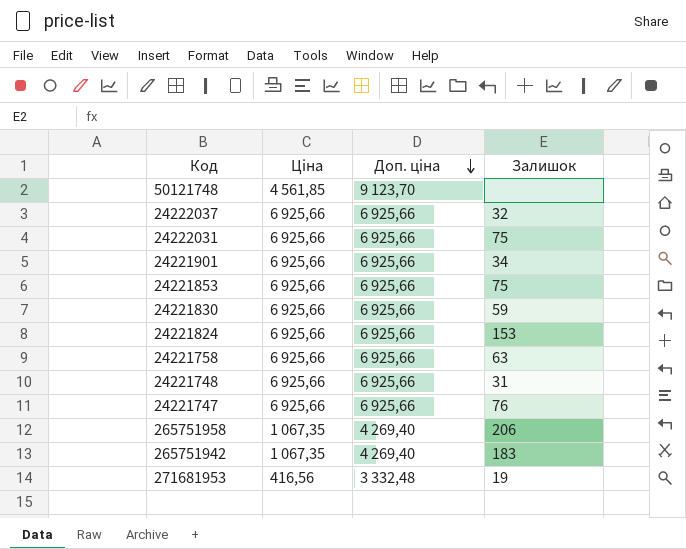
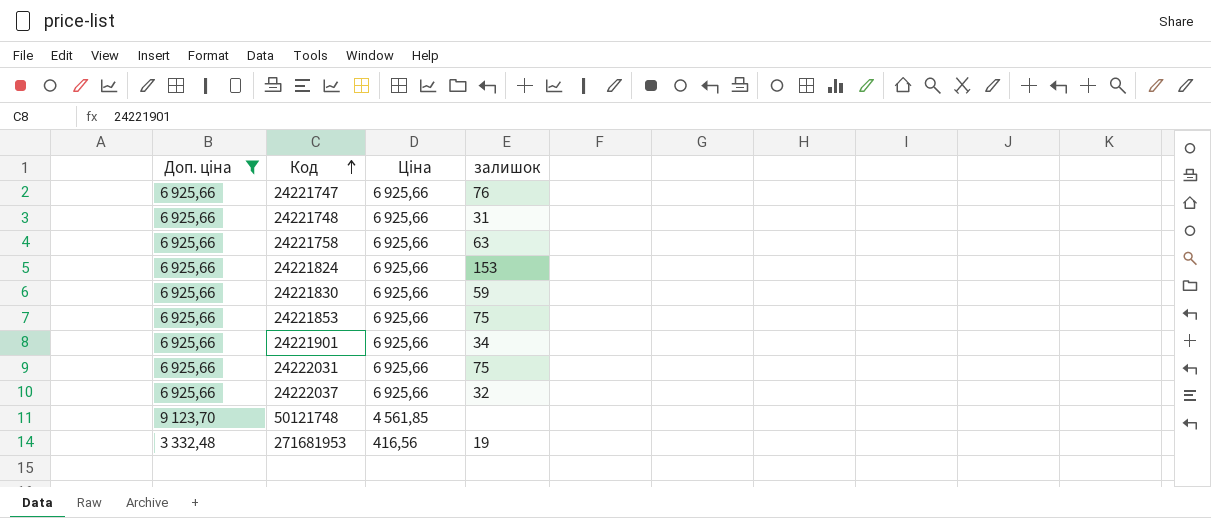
filter: none -> Доп. ціна != 4 269,40
row order: Доп. ціна descending -> Код ascending
column Доп. ціна | position: 3 -> 1
column name: Залишок -> залишок

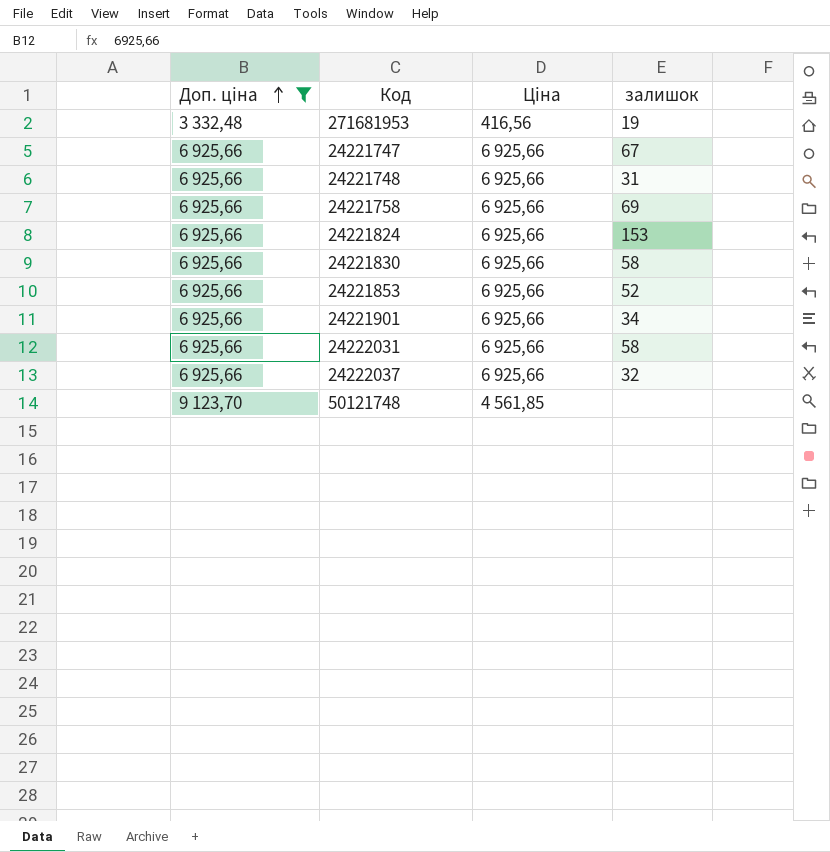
row order: Код ascending -> Доп. ціна ascending
24221747 | залишок: 76 -> 67
24221758 | залишок: 63 -> 69
24221830 | залишок: 59 -> 58
24221853 | залишок: 75 -> 52
24222031 | залишок: 75 -> 58

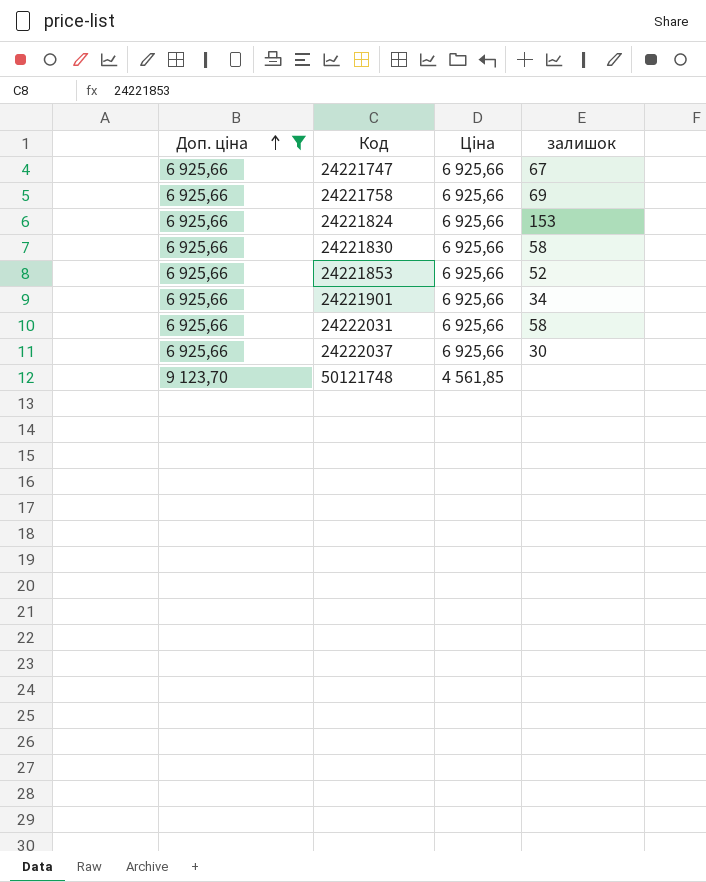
row 271681953: 3 332,48 | 416,56 | 19 -> none
row 24221748: 6 925,66 | 6 925,66 | 31 -> none
24222037 | залишок: 32 -> 30

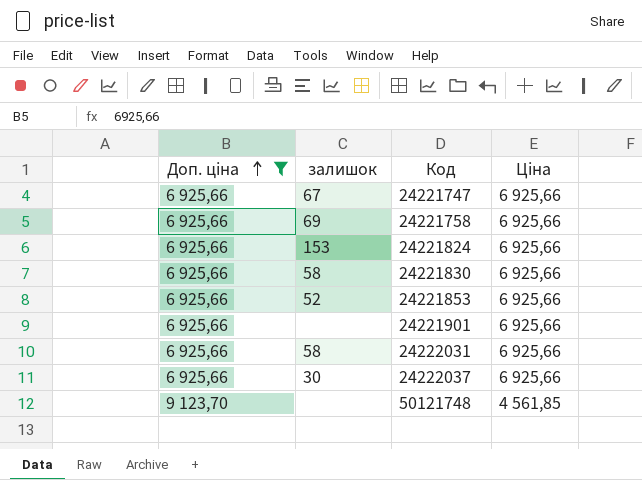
column залишок | position: 4 -> 2
24221901 | залишок: 34 -> none

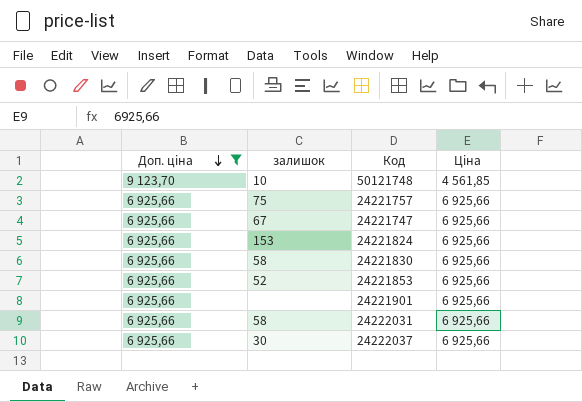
row order: Доп. ціна ascending -> Доп. ціна descending
row 24221758: 6 925,66 | 69 | 6 925,66 -> none
50121748 | залишок: none -> 10
row 24221757: none -> 6 925,66 | 75 | 6 925,66

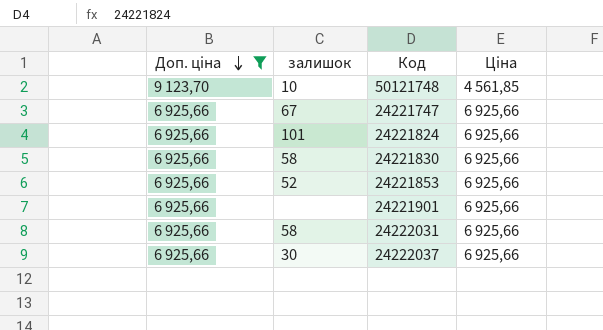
row 24221757: 6 925,66 | 75 | 6 925,66 -> none
24221824 | залишок: 153 -> 101

